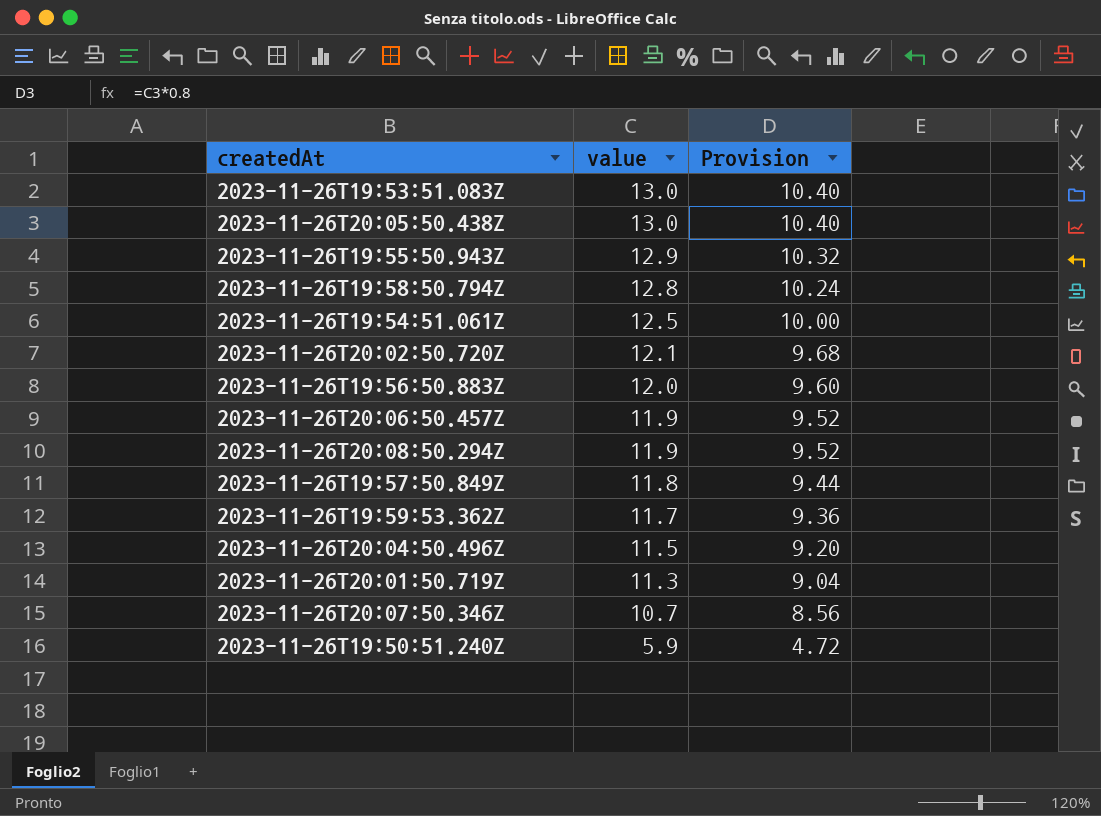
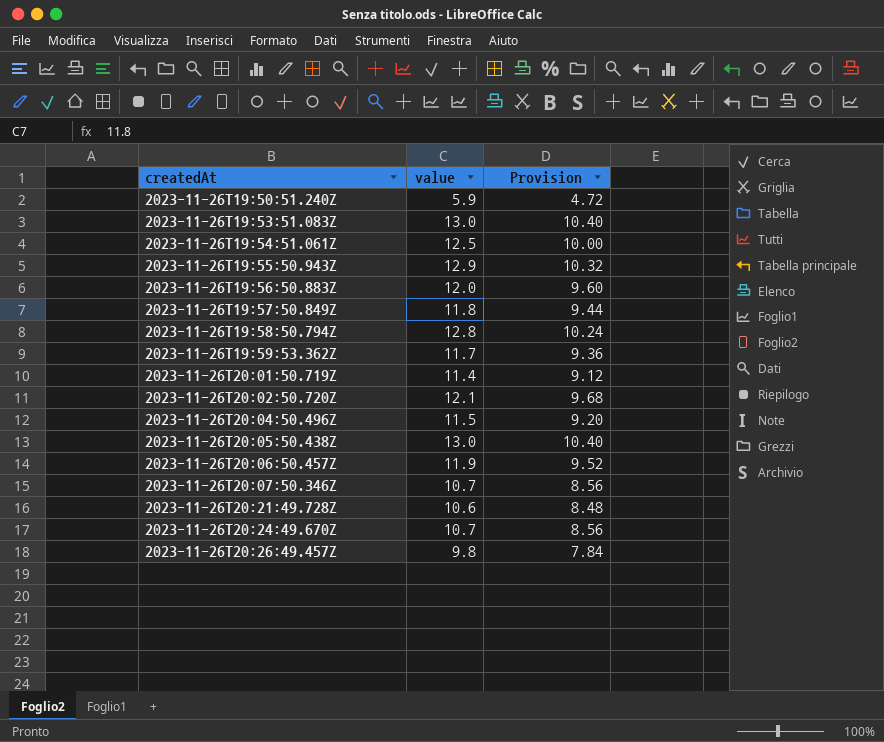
row order: value descending -> createdAt ascending
row 2023-11-26T20:08:50.294Z: 11.9 | 9.52 -> none
2023-11-26T20:01:50.719Z | value: 11.3 -> 11.4
2023-11-26T20:01:50.719Z | Provision: 9.04 -> 9.12
row 2023-11-26T20:21:49.728Z: none -> 10.6 | 8.48
row 2023-11-26T20:24:49.670Z: none -> 10.7 | 8.56
row 2023-11-26T20:26:49.457Z: none -> 9.8 | 7.84

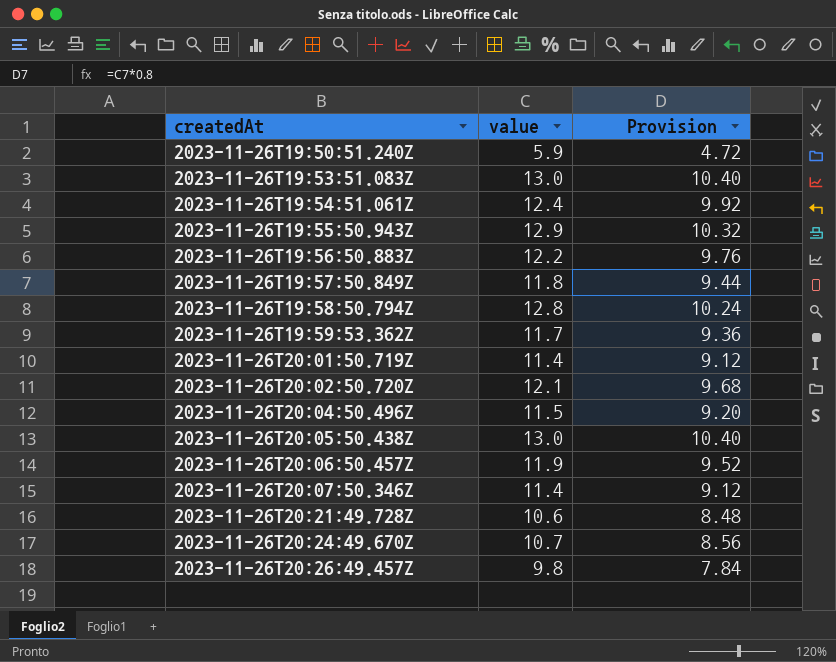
2023-11-26T19:54:51.061Z | value: 12.5 -> 12.4
2023-11-26T19:54:51.061Z | Provision: 10.00 -> 9.92
2023-11-26T19:56:50.883Z | value: 12.0 -> 12.2
2023-11-26T19:56:50.883Z | Provision: 9.60 -> 9.76
2023-11-26T20:07:50.346Z | value: 10.7 -> 11.4
2023-11-26T20:07:50.346Z | Provision: 8.56 -> 9.12

